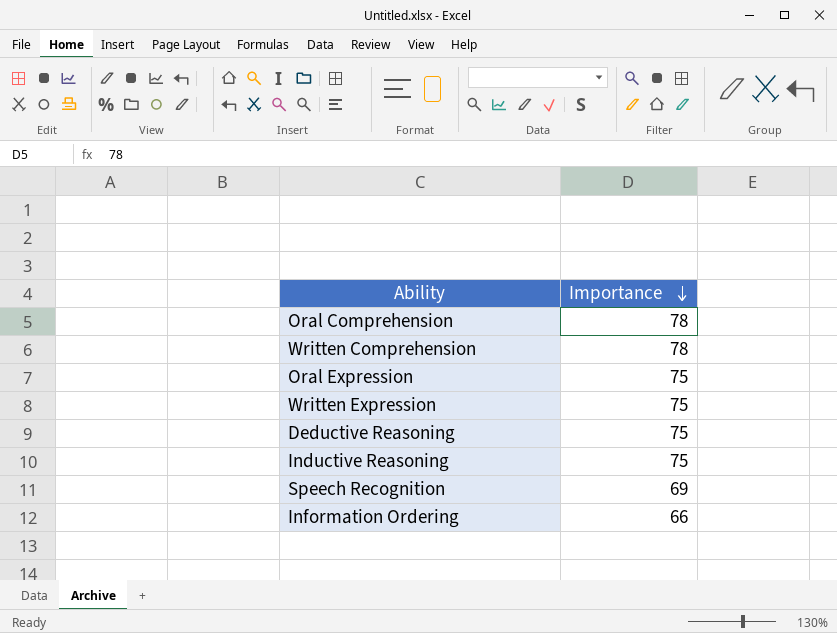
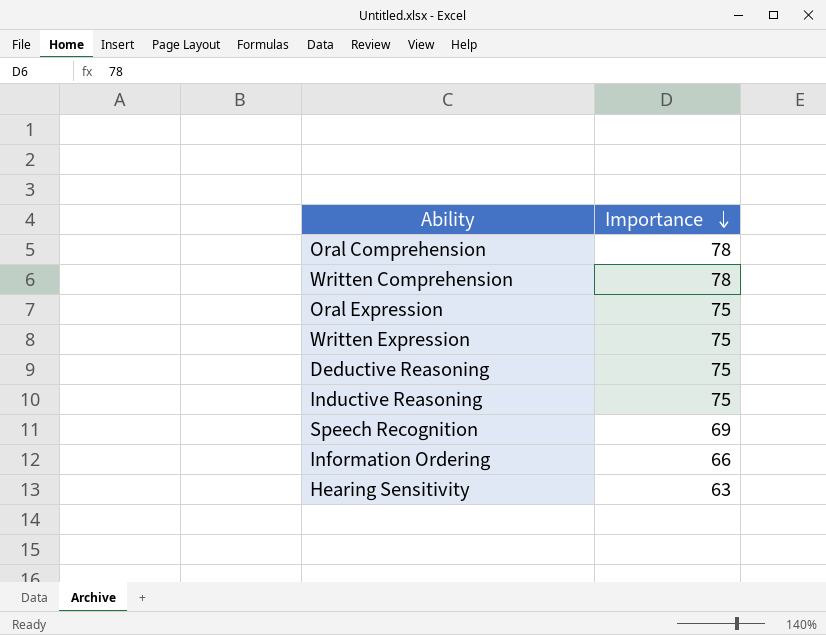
row Hearing Sensitivity: none -> 63

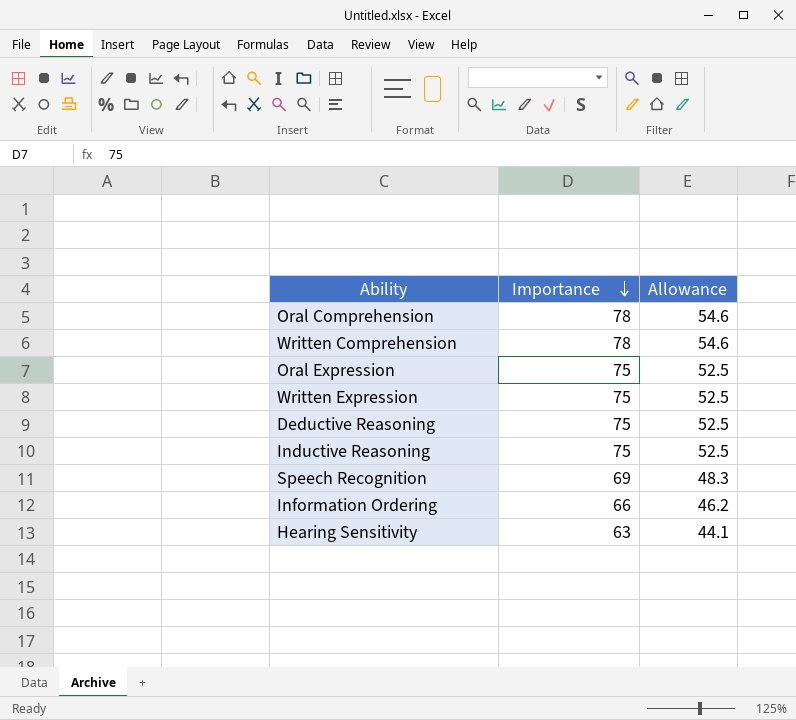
column Allowance | formula: none -> [Importance] * 0.7

